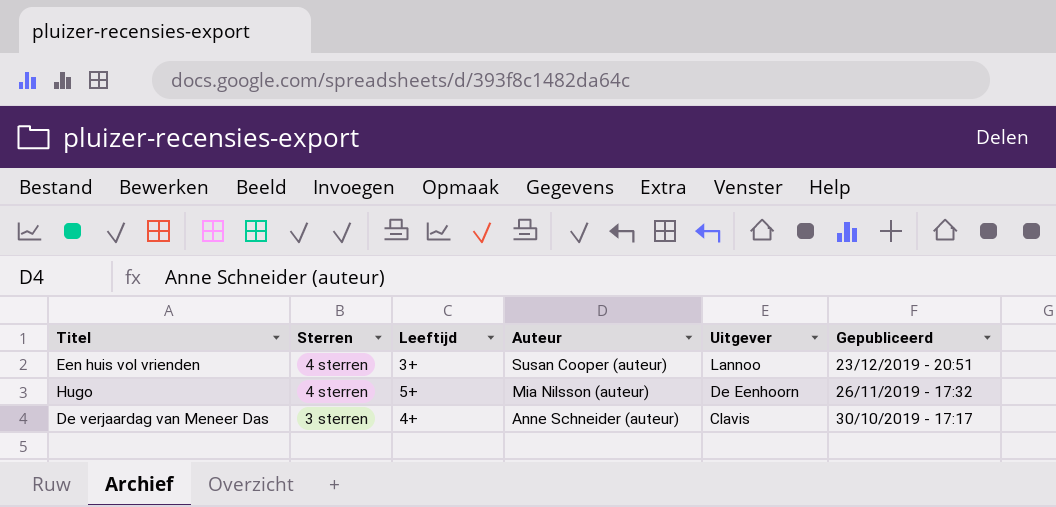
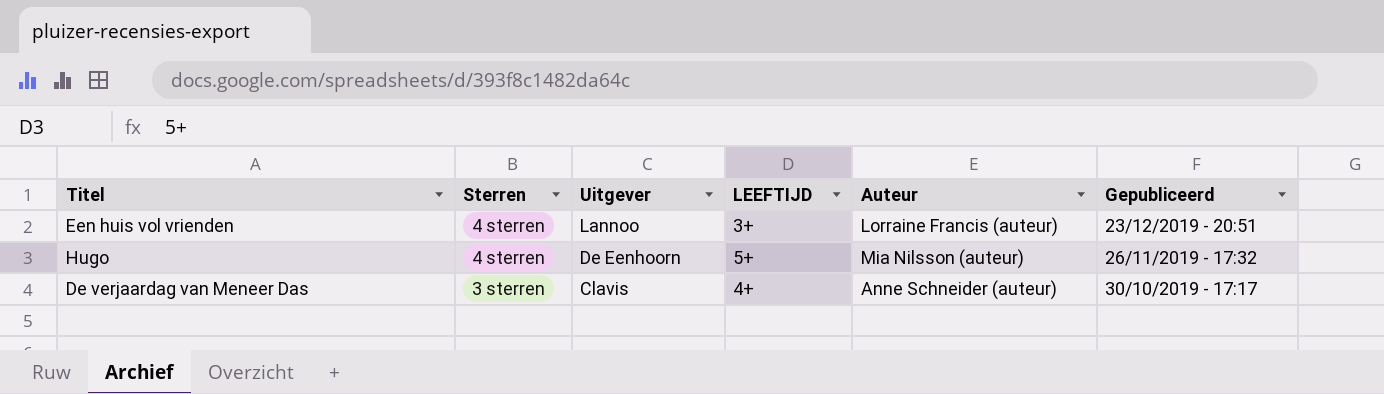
column Uitgever | position: 5 -> 3
column name: Leeftijd -> LEEFTIJD
Een huis vol vrienden | Auteur: Susan Cooper (auteur) -> Lorraine Francis (auteur)

